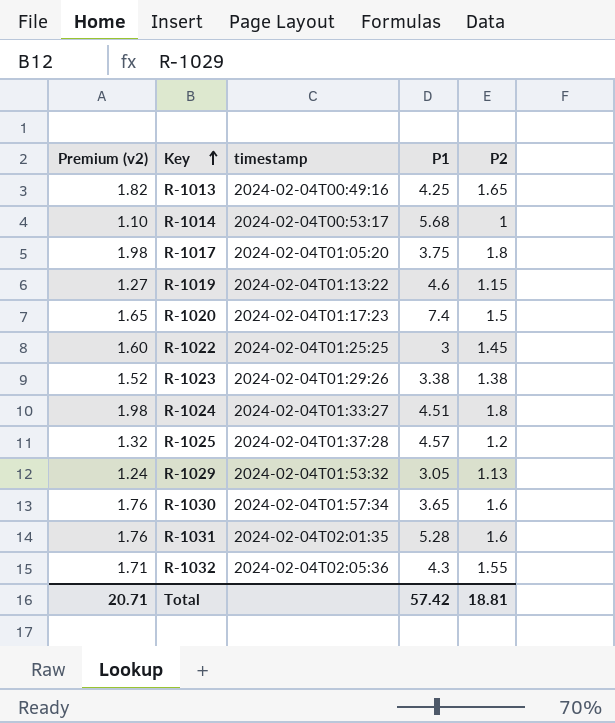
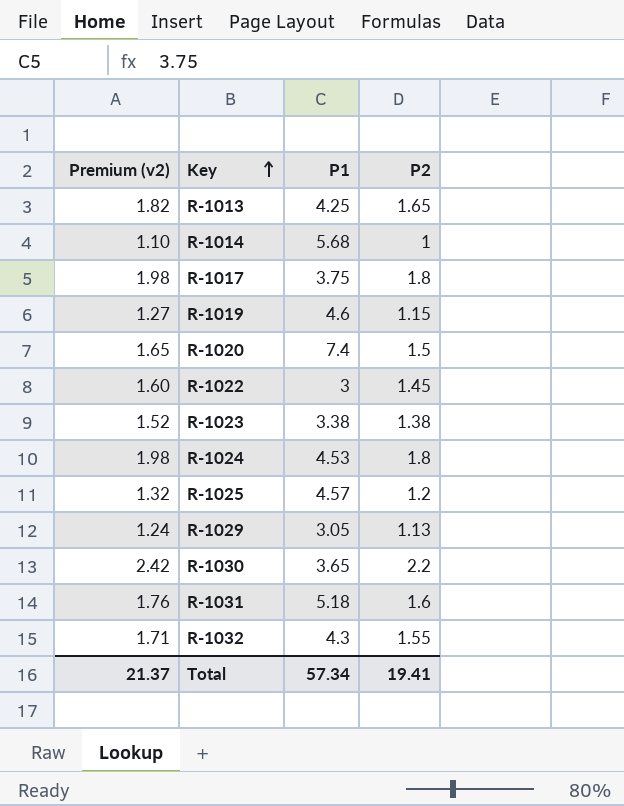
column timestamp | position: 3 -> none
R-1024 | P1: 4.51 -> 4.53
R-1030 | Premium (v2): 1.76 -> 2.42
R-1030 | P2: 1.6 -> 2.2
R-1031 | P1: 5.28 -> 5.18
Total | Premium (v2): 20.71 -> 21.37
Total | P1: 57.42 -> 57.34
Total | P2: 18.81 -> 19.41

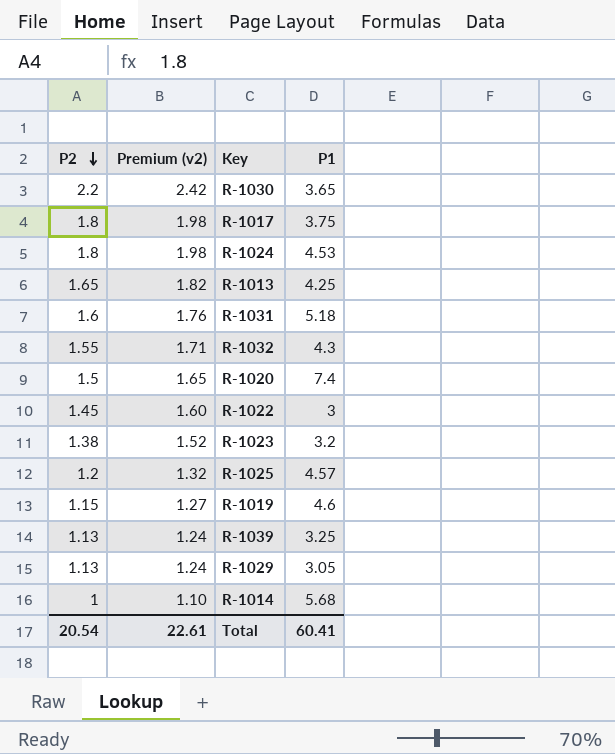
row order: Key ascending -> P2 descending
column P2 | position: 4 -> 1
R-1023 | P1: 3.38 -> 3.2
row R-1039: none -> 1.13 | 1.24 | 3.25
Total | P2: 19.41 -> 20.54
Total | Premium (v2): 21.37 -> 22.61
Total | P1: 57.34 -> 60.41

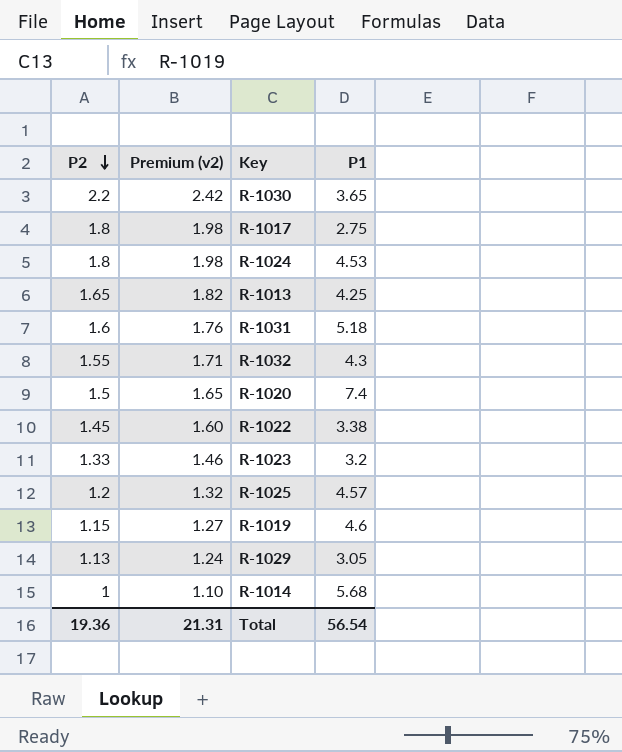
row R-1039: 1.13 | 1.24 | 3.25 -> none
R-1017 | P1: 3.75 -> 2.75
R-1022 | P1: 3 -> 3.38
R-1023 | P2: 1.38 -> 1.33
R-1023 | Premium (v2): 1.52 -> 1.46
Total | P2: 20.54 -> 19.36
Total | Premium (v2): 22.61 -> 21.31
Total | P1: 60.41 -> 56.54

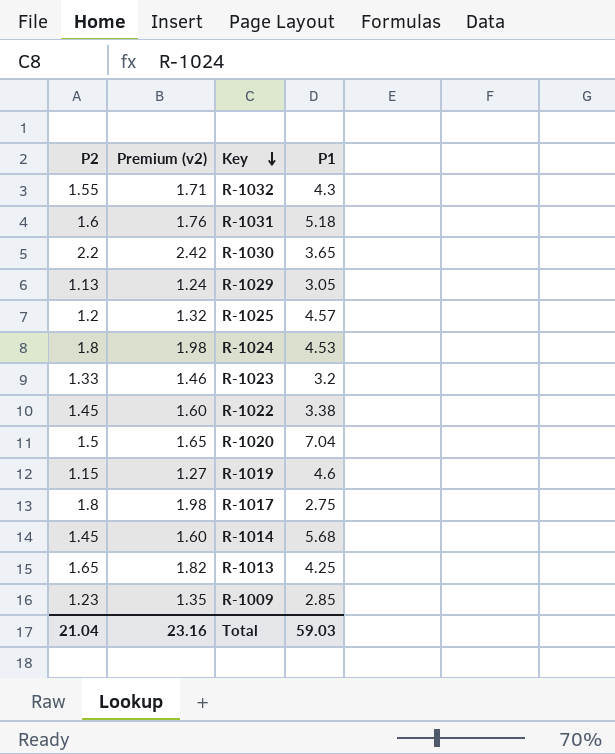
row order: P2 descending -> Key descending
R-1020 | P1: 7.4 -> 7.04
R-1014 | P2: 1 -> 1.45
R-1014 | Premium (v2): 1.10 -> 1.60
row R-1009: none -> 1.23 | 1.35 | 2.85
Total | P2: 19.36 -> 21.04
Total | Premium (v2): 21.31 -> 23.16
Total | P1: 56.54 -> 59.03

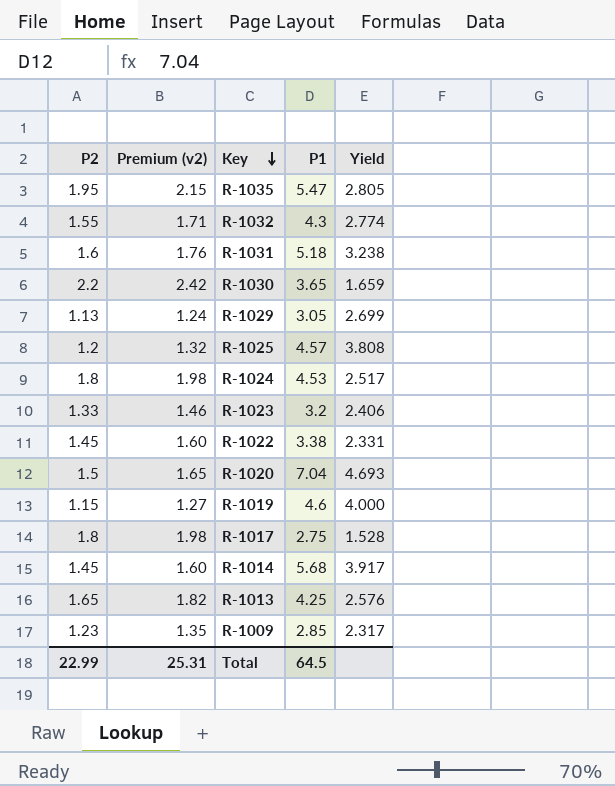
column Yield | formula: none -> [P1] / [P2]
row R-1035: none -> 1.95 | 2.15 | 5.47 | 2.805
Total | P2: 21.04 -> 22.99
Total | Premium (v2): 23.16 -> 25.31
Total | P1: 59.03 -> 64.5

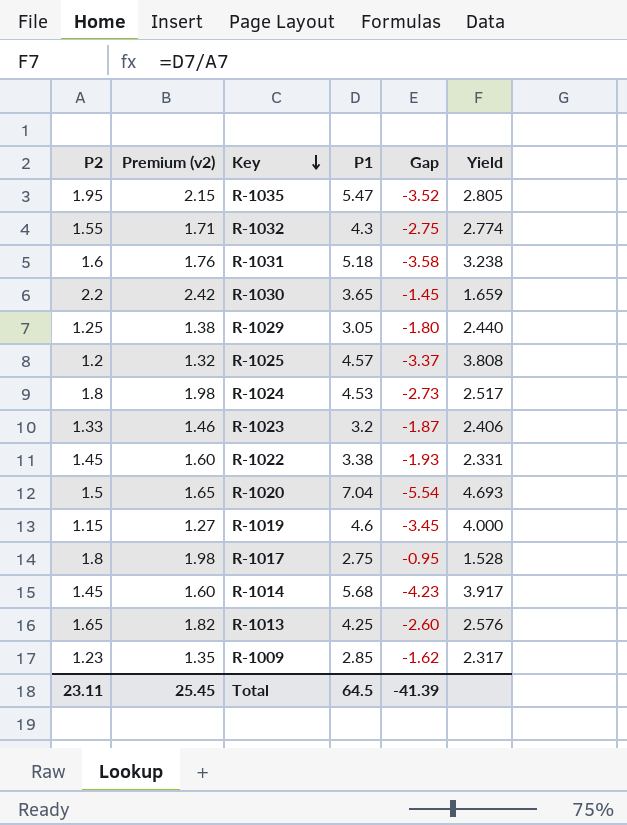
column Gap | formula: none -> [P2] - [P1]
R-1029 | P2: 1.13 -> 1.25
R-1029 | Premium (v2): 1.24 -> 1.38
R-1029 | Yield: 2.699 -> 2.440
Total | P2: 22.99 -> 23.11
Total | Premium (v2): 25.31 -> 25.45

